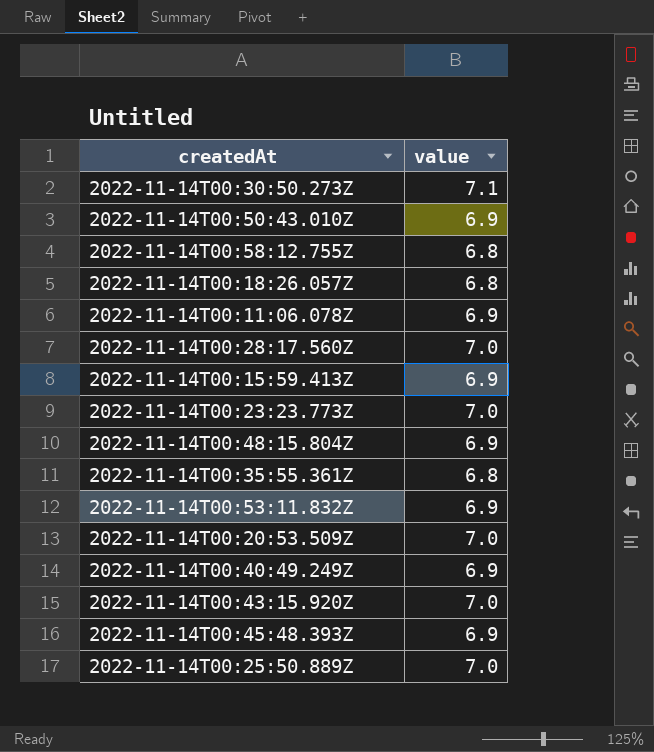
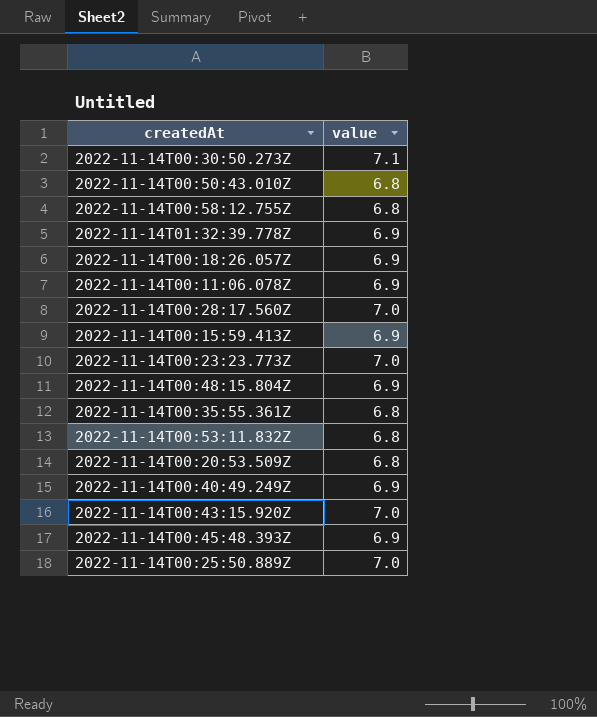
2022-11-14T00:50:43.010Z | value: 6.9 -> 6.8
row 2022-11-14T01:32:39.778Z: none -> 6.9
2022-11-14T00:18:26.057Z | value: 6.8 -> 6.9
2022-11-14T00:53:11.832Z | value: 6.9 -> 6.8
2022-11-14T00:20:53.509Z | value: 7.0 -> 6.8

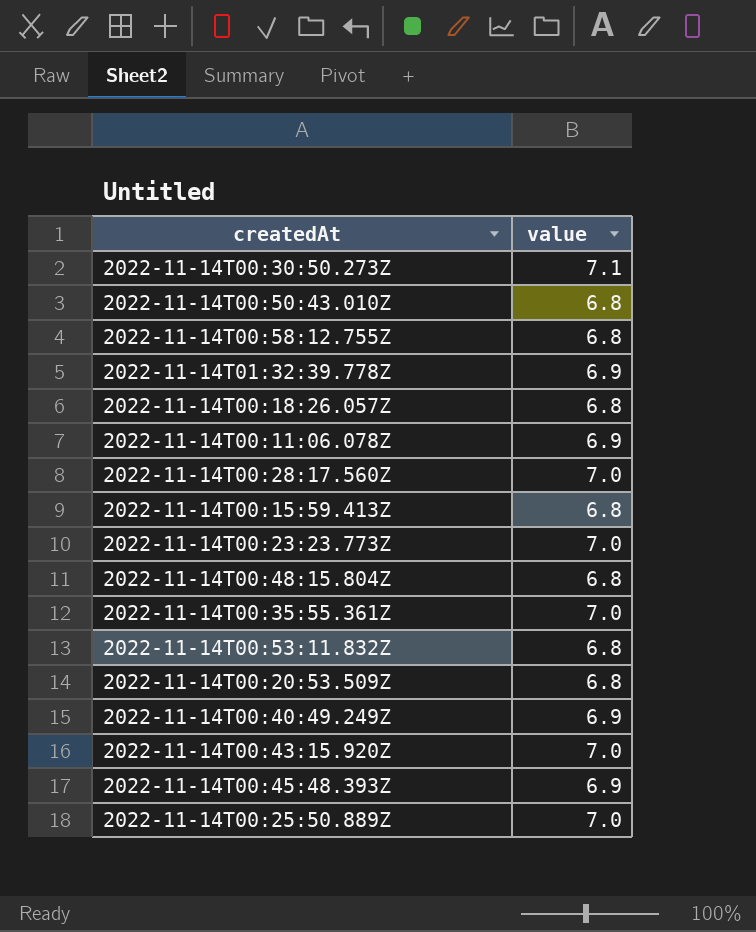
2022-11-14T00:18:26.057Z | value: 6.9 -> 6.8
2022-11-14T00:15:59.413Z | value: 6.9 -> 6.8
2022-11-14T00:48:15.804Z | value: 6.9 -> 6.8
2022-11-14T00:35:55.361Z | value: 6.8 -> 7.0

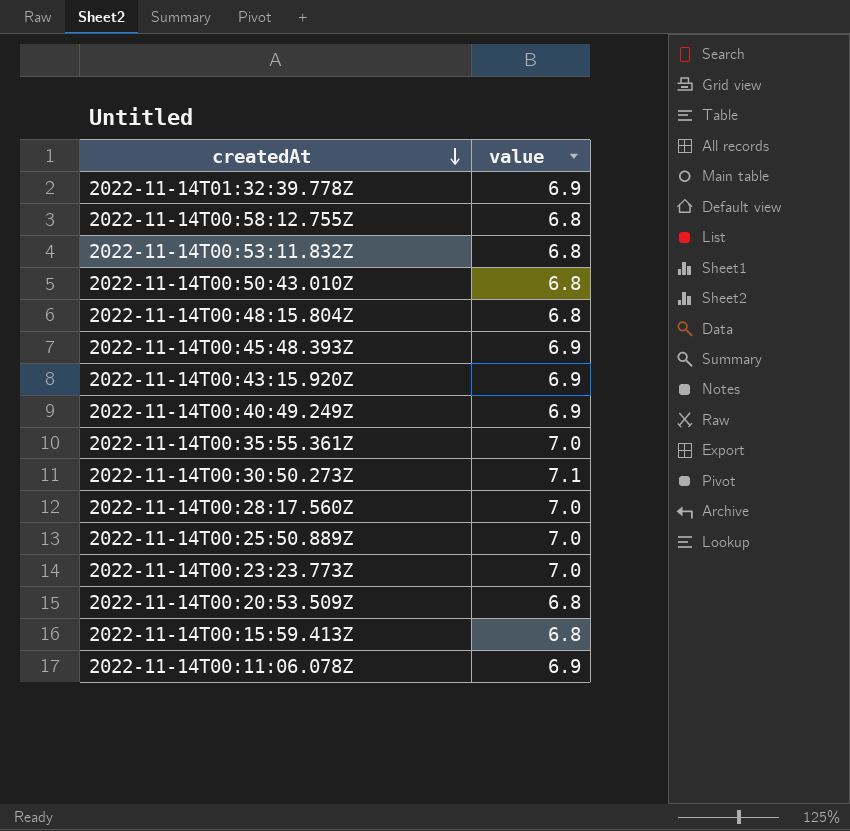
row order: none -> createdAt descending
row 2022-11-14T00:18:26.057Z: 6.8 -> none
2022-11-14T00:43:15.920Z | value: 7.0 -> 6.9

